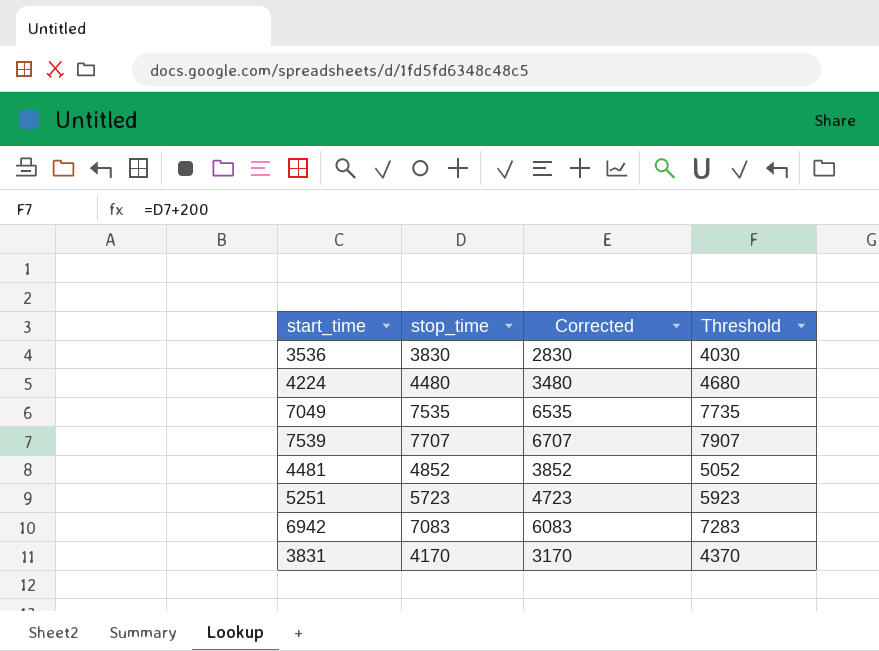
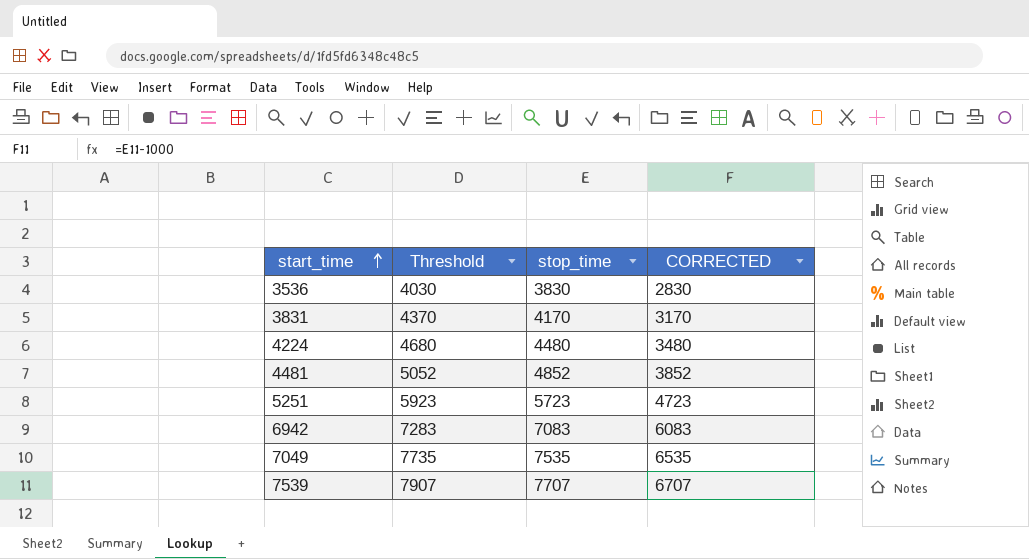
row order: none -> start_time ascending
column Threshold | position: 4 -> 2
column name: Corrected -> CORRECTED

